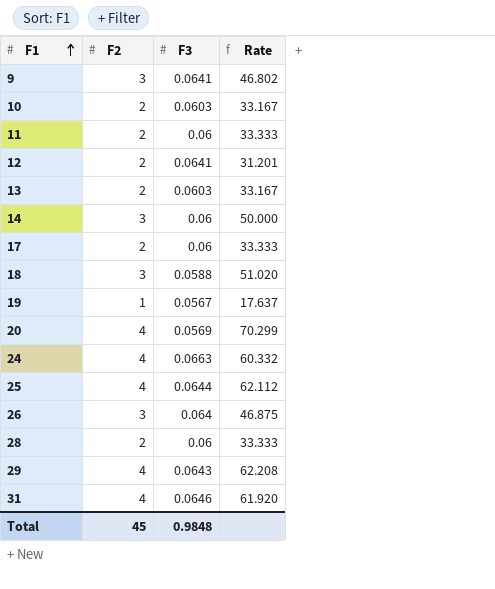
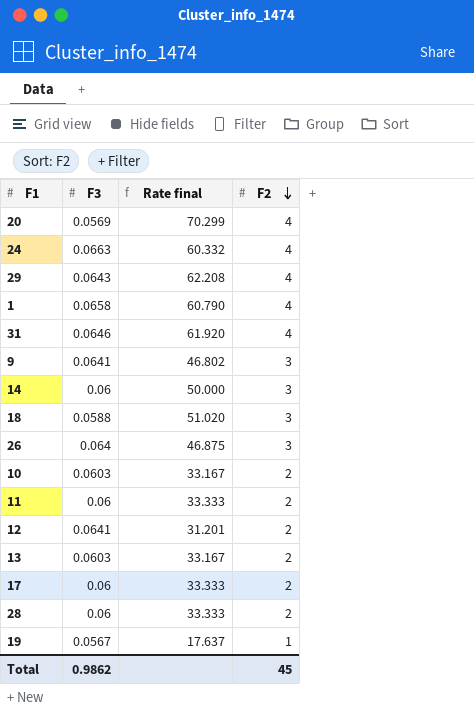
row order: F1 ascending -> F2 descending
column name: Rate -> Rate final
column F2 | position: 2 -> 4
row 25: 4 | 0.0644 | 62.112 -> none
row 1: none -> 0.0658 | 60.790 | 4
Total | F3: 0.9848 -> 0.9862

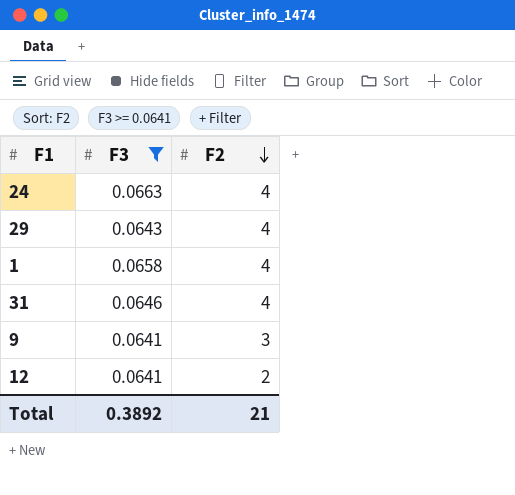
filter: none -> F3 >= 0.0641
column Rate final | formula: [F2] / [F3] -> none
Total | F3: 0.9862 -> 0.3892
Total | F2: 45 -> 21

